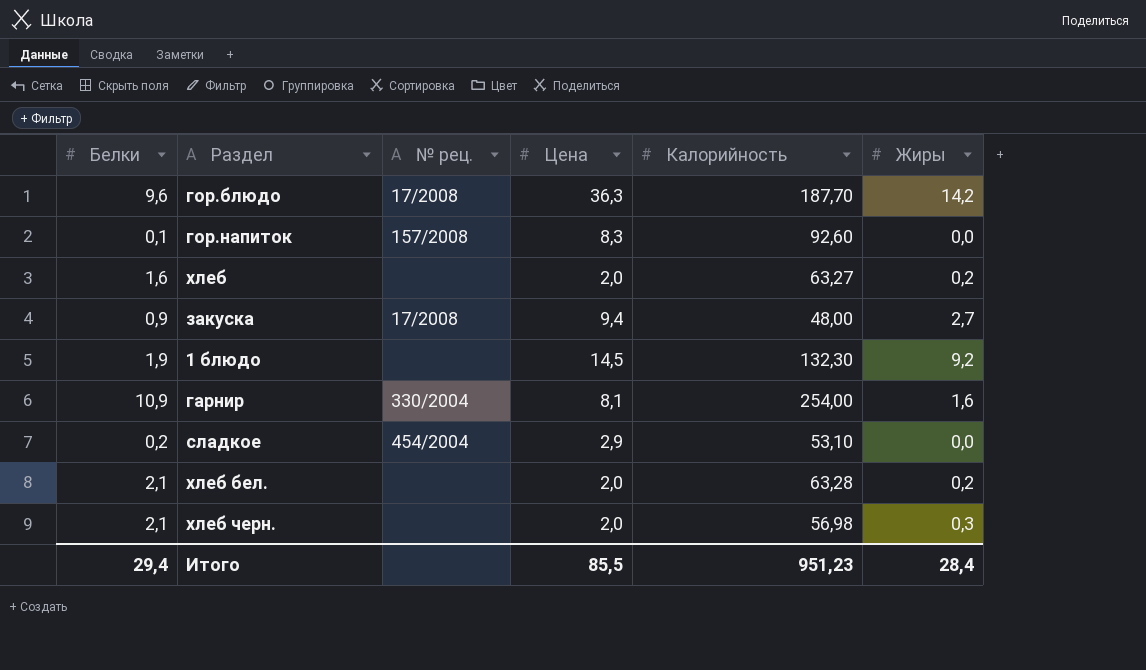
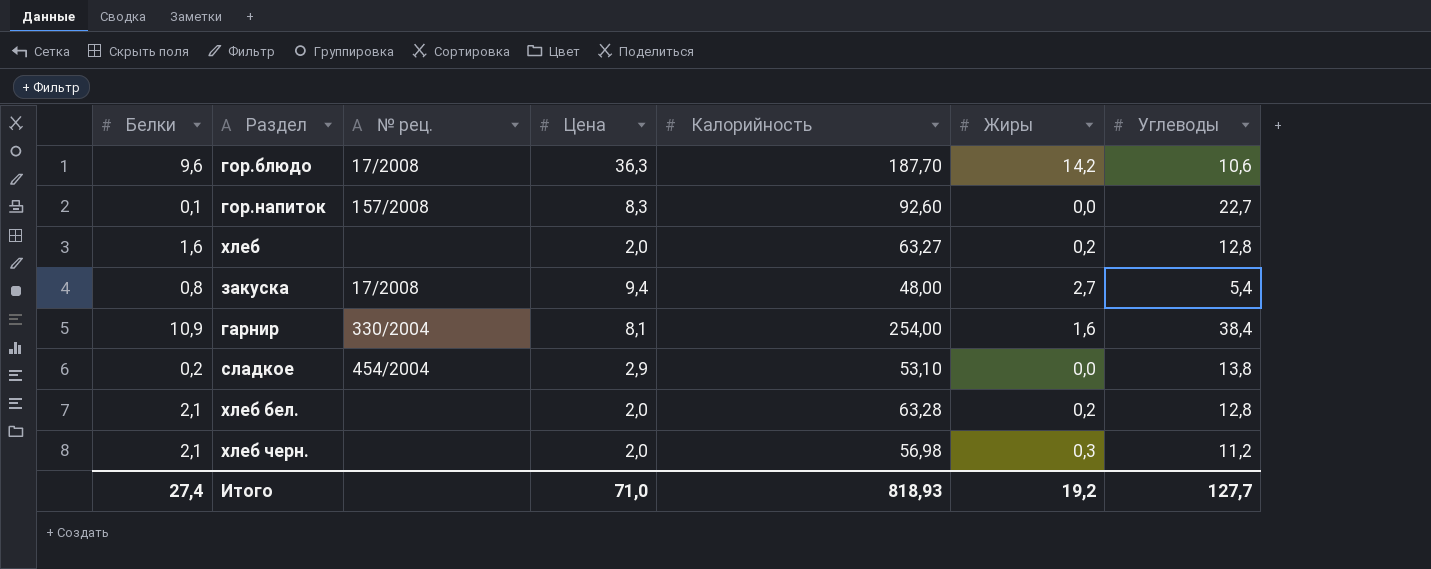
column Углеводы | position: none -> 7
row 1 блюдо: 1,9 | none | 14,5 | 132,30 | 9,2 -> none
закуска | Белки: 0,9 -> 0,8
Итого | Белки: 29,4 -> 27,4
Итого | Цена: 85,5 -> 71,0
Итого | Калорийность: 951,23 -> 818,93
Итого | Жиры: 28,4 -> 19,2

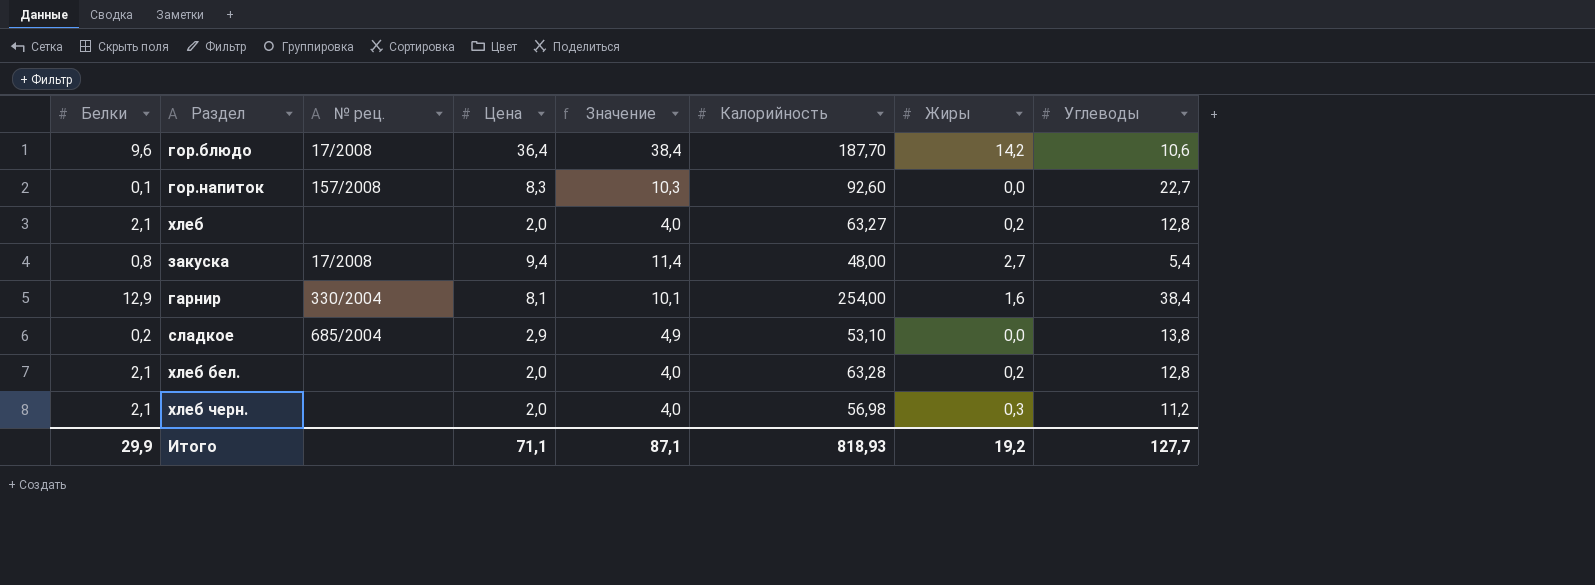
column Значение | formula: none -> [Цена] + 2
гор.блюдо | Цена: 36,3 -> 36,4
хлеб | Белки: 1,6 -> 2,1
гарнир | Белки: 10,9 -> 12,9
сладкое | № рец.: 454/2004 -> 685/2004
Итого | Белки: 27,4 -> 29,9
Итого | Цена: 71,0 -> 71,1

